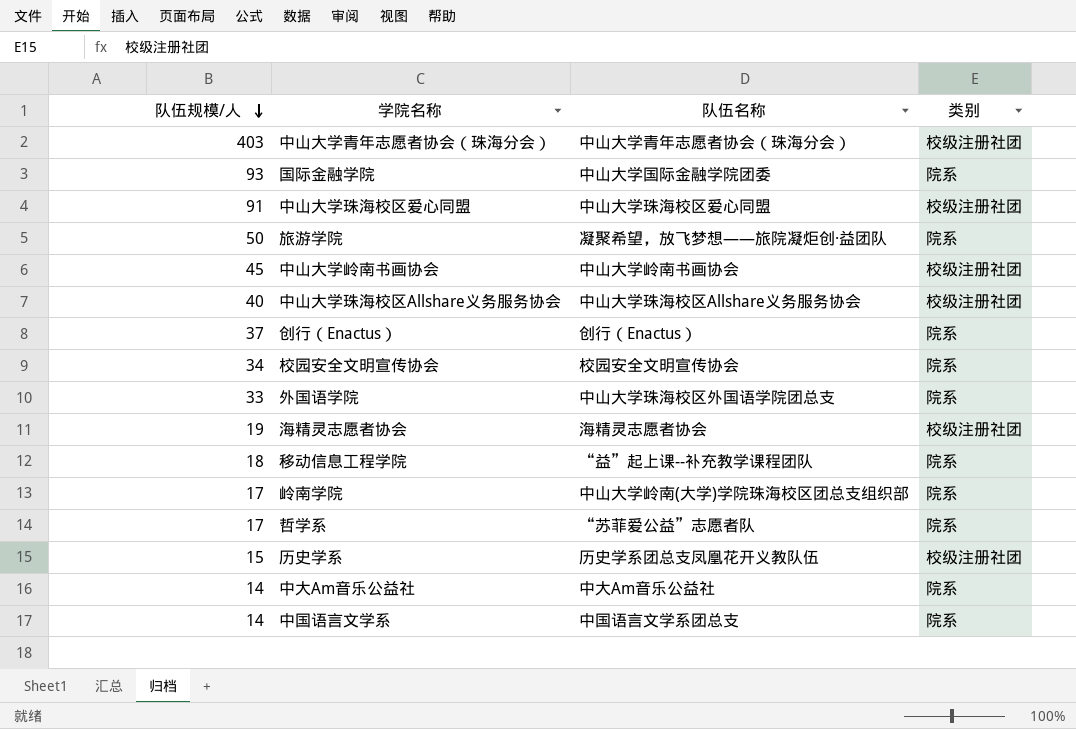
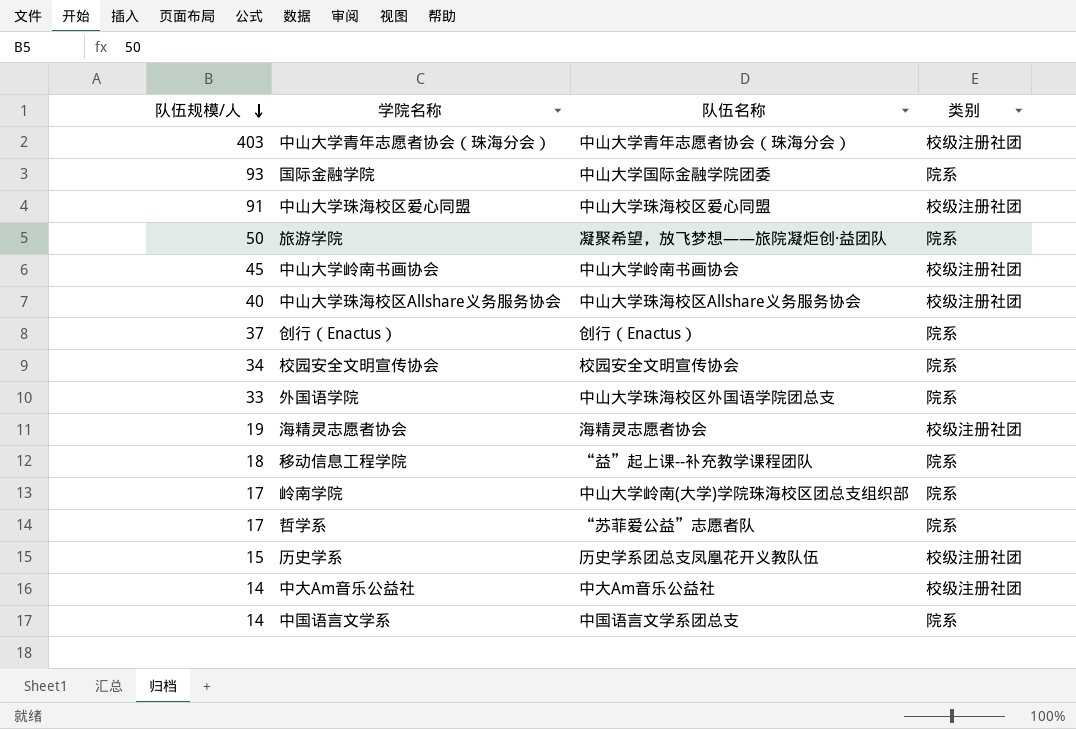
中大Am音乐公益社 | 类别: 院系 -> 校级注册社团

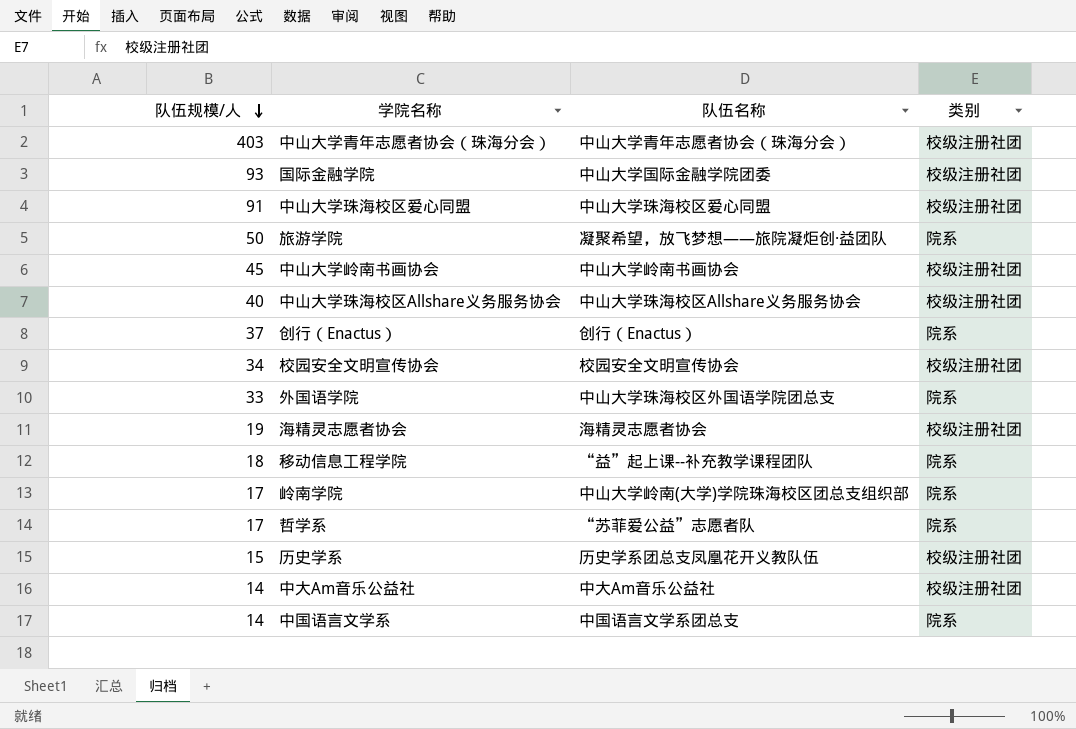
国际金融学院 | 类别: 院系 -> 校级注册社团
校园安全文明宣传协会 | 类别: 院系 -> 校级注册社团

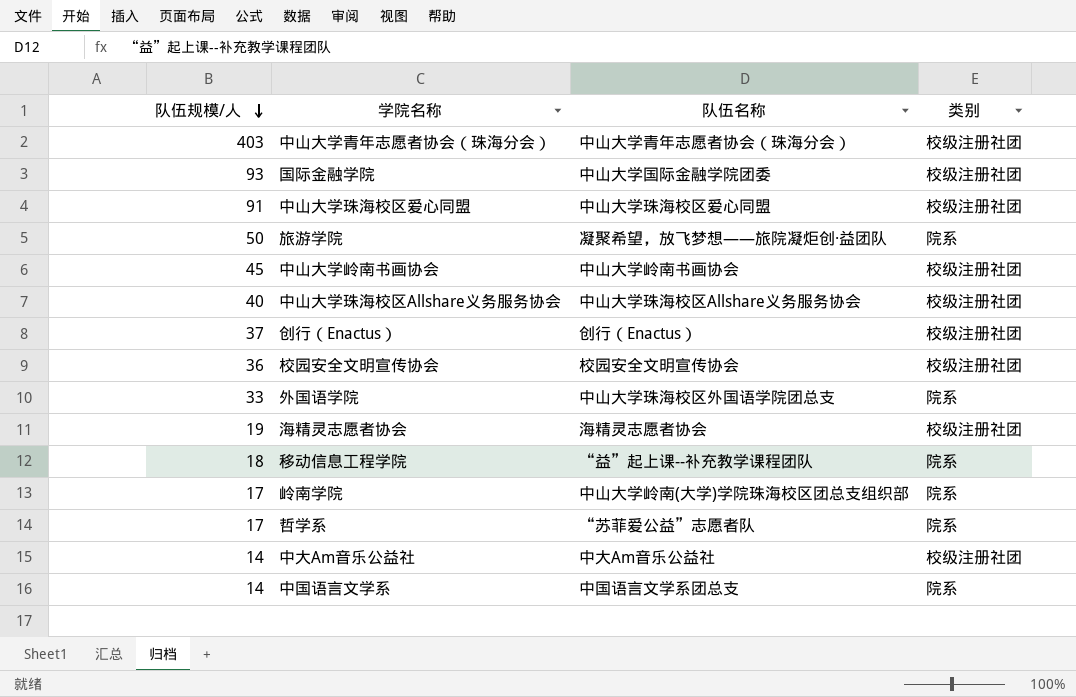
row 历史学系: 15 | 历史学系团总支凤凰花开义教队伍 | 校级注册社团 -> none
创行（Enactus） | 类别: 院系 -> 校级注册社团
校园安全文明宣传协会 | 队伍规模/人: 34 -> 36

